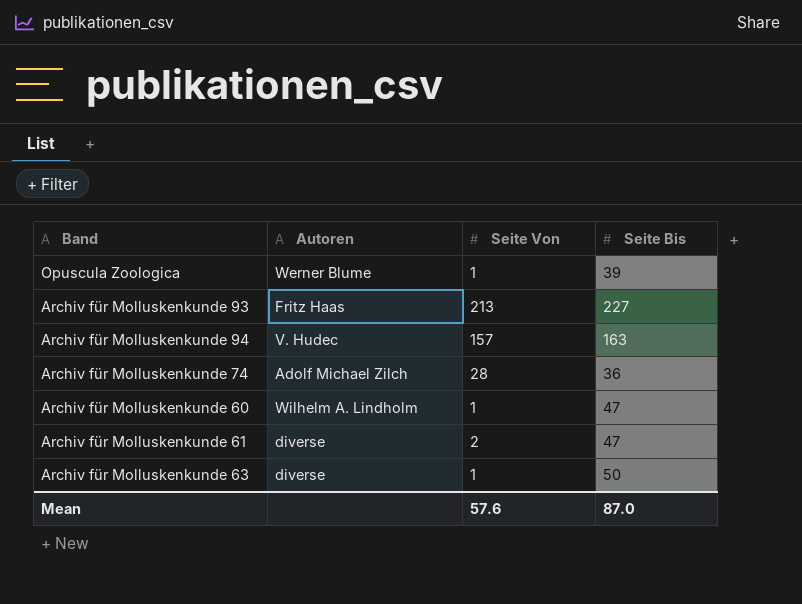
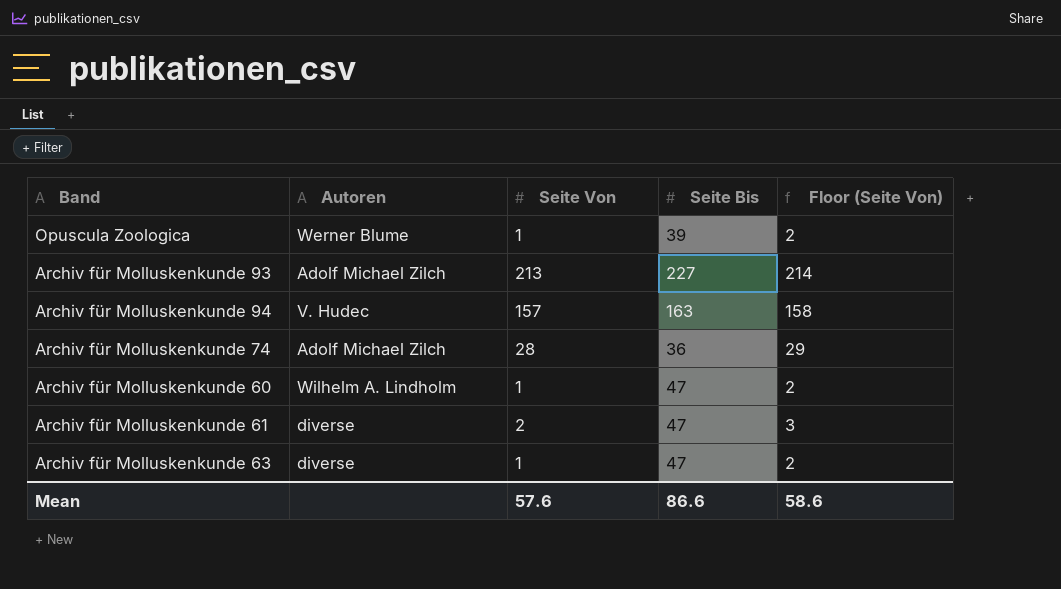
column Floor (Seite Von) | formula: none -> [Seite Von] + 1
Archiv für Molluskenkunde 93 | Autoren: Fritz Haas -> Adolf Michael Zilch
Archiv für Molluskenkunde 63 | Seite Bis: 50 -> 47
Mean | Seite Bis: 87.0 -> 86.6

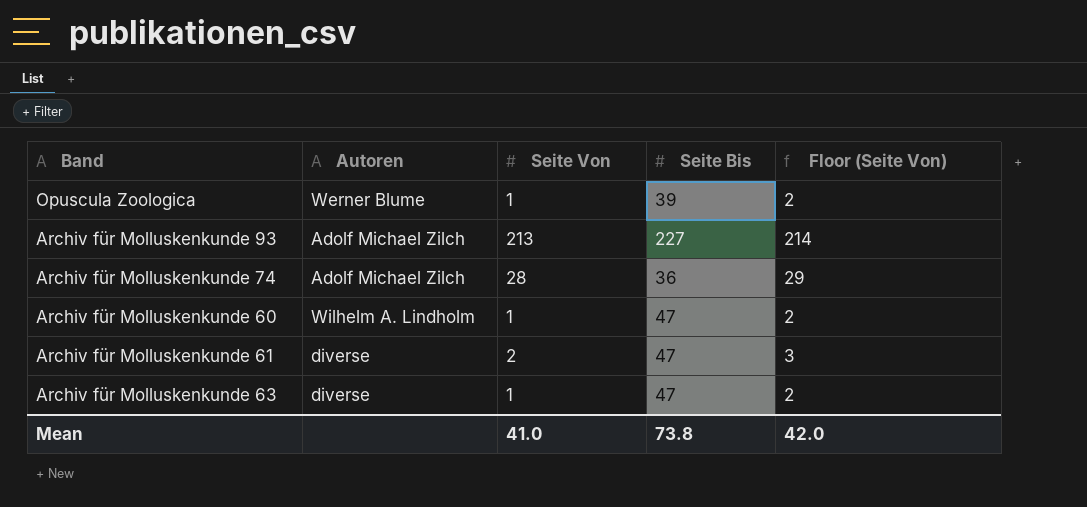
row Archiv für Molluskenkunde 94: V. Hudec | 157 | 163 | 158 -> none
Mean | Seite Von: 57.6 -> 41.0
Mean | Seite Bis: 86.6 -> 73.8
Mean | Floor (Seite Von): 58.6 -> 42.0

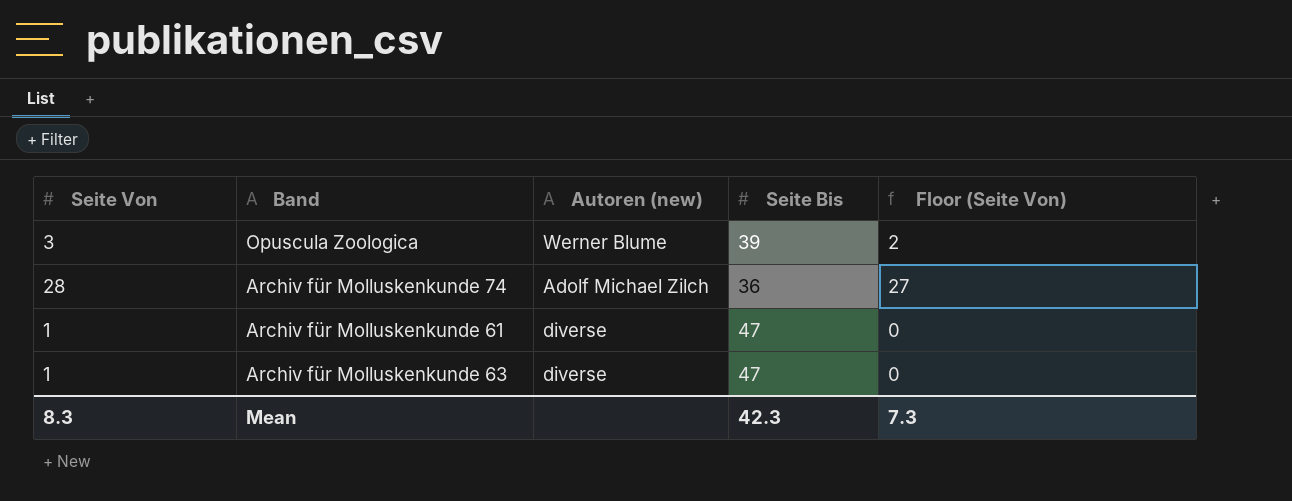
column Seite Von | position: 3 -> 1
column name: Autoren -> Autoren (new)
column Floor (Seite Von) | formula: [Seite Von] + 1 -> [Seite Von] - 1
row Archiv für Molluskenkunde 93: Adolf Michael Zilch | 213 | 227 | 214 -> none
row Archiv für Molluskenkunde 60: Wilhelm A. Lindholm | 1 | 47 | 2 -> none
Opuscula Zoologica | Seite Von: 1 -> 3
Archiv für Molluskenkunde 61 | Seite Von: 2 -> 1
Mean | Seite Von: 41.0 -> 8.3
Mean | Seite Bis: 73.8 -> 42.3
Mean | Floor (Seite Von): 42.0 -> 7.3

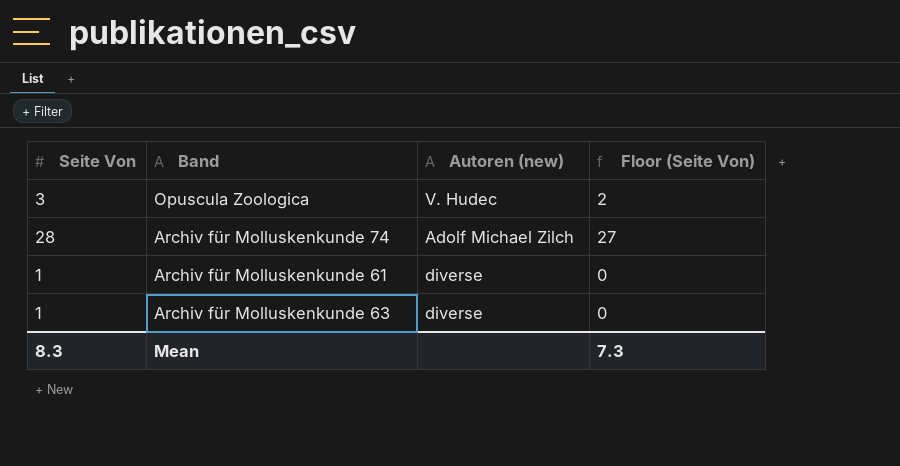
column Seite Bis | position: 4 -> none
Opuscula Zoologica | Autoren (new): Werner Blume -> V. Hudec

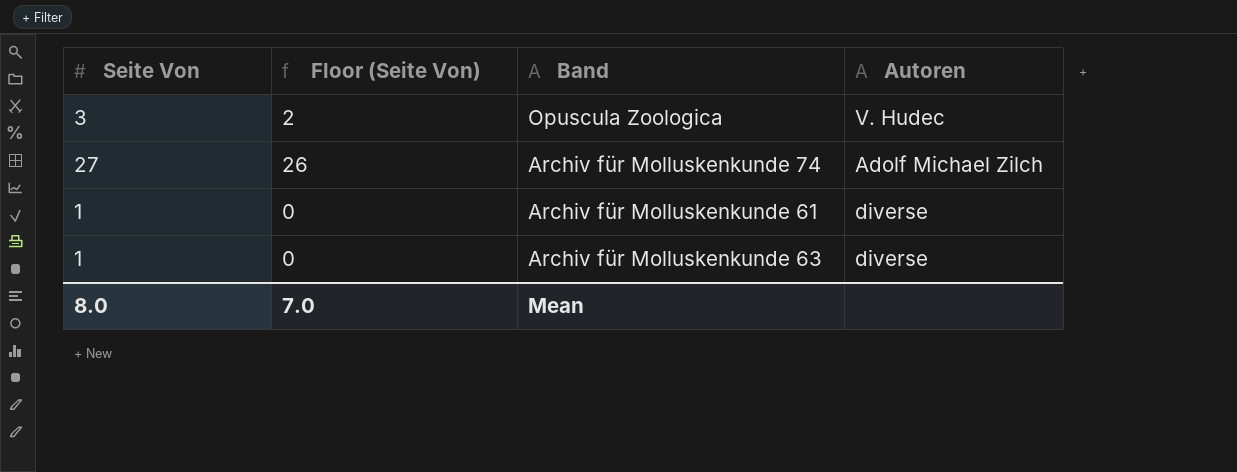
column Floor (Seite Von) | position: 4 -> 2
column name: Autoren (new) -> Autoren
Archiv für Molluskenkunde 74 | Seite Von: 28 -> 27
Archiv für Molluskenkunde 74 | Floor (Seite Von): 27 -> 26
Mean | Seite Von: 8.3 -> 8.0
Mean | Floor (Seite Von): 7.3 -> 7.0

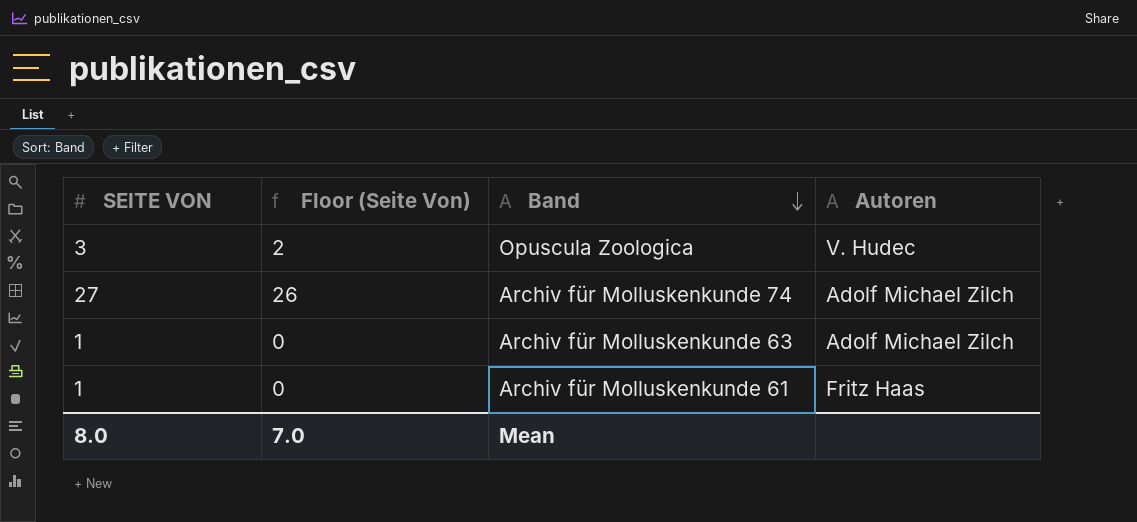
row order: none -> Band descending
column name: Seite Von -> SEITE VON
Archiv für Molluskenkunde 63 | Autoren: diverse -> Adolf Michael Zilch
Archiv für Molluskenkunde 61 | Autoren: diverse -> Fritz Haas

